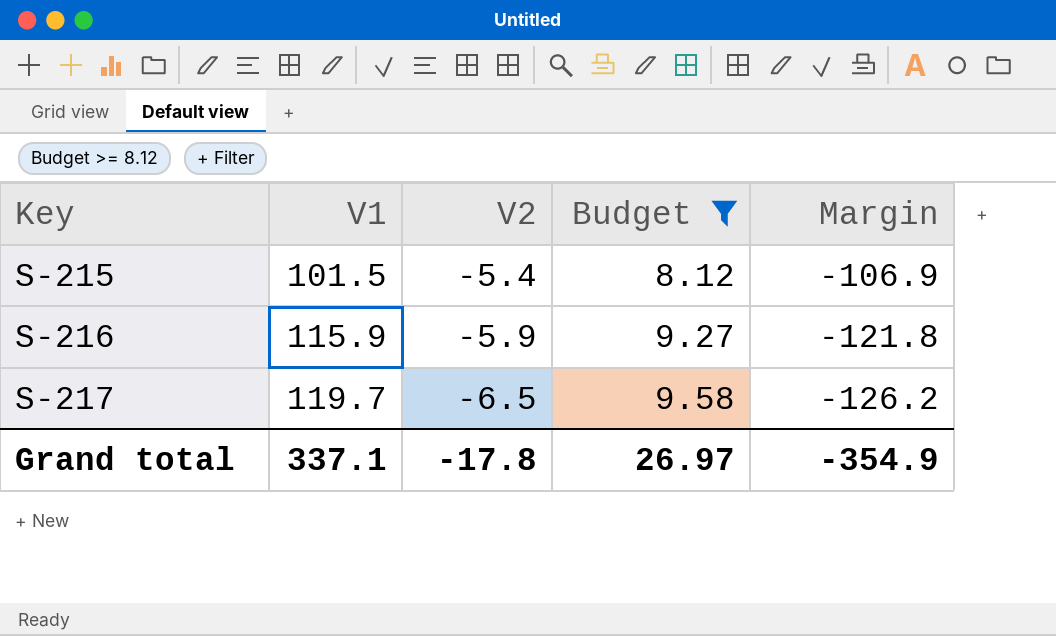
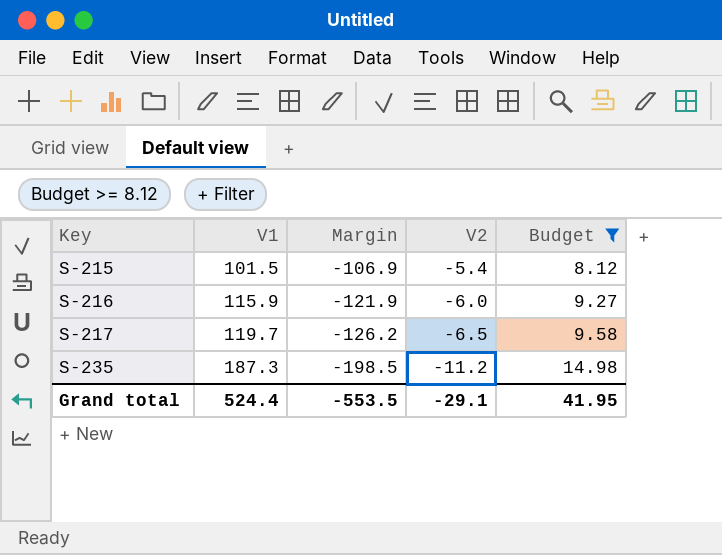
column Margin | position: 5 -> 3
S-216 | Margin: -121.8 -> -121.9
S-216 | V2: -5.9 -> -6.0
row S-235: none -> 187.3 | -198.5 | -11.2 | 14.98
Grand total | V1: 337.1 -> 524.4
Grand total | Margin: -354.9 -> -553.5
Grand total | V2: -17.8 -> -29.1
Grand total | Budget: 26.97 -> 41.95

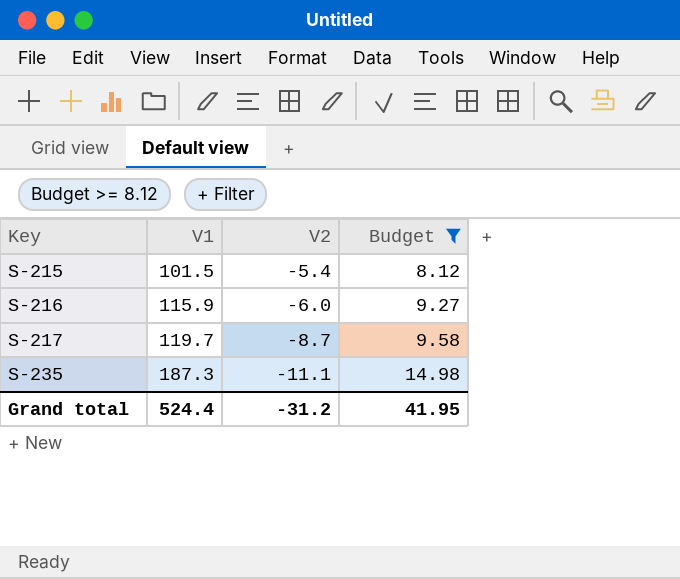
column Margin | formula: [V2] - [V1] -> none
S-217 | V2: -6.5 -> -8.7
S-235 | V2: -11.2 -> -11.1
Grand total | V2: -29.1 -> -31.2

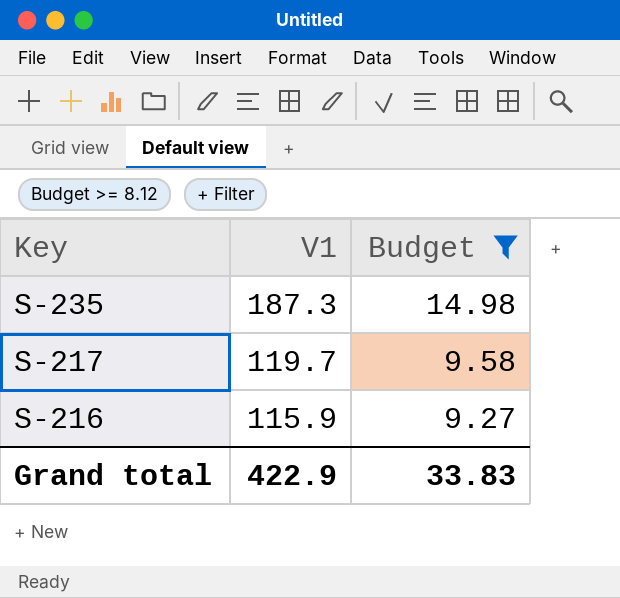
row order: Key ascending -> Key descending
column V2 | position: 3 -> none
row S-215: 101.5 | -5.4 | 8.12 -> none
Grand total | V1: 524.4 -> 422.9
Grand total | Budget: 41.95 -> 33.83

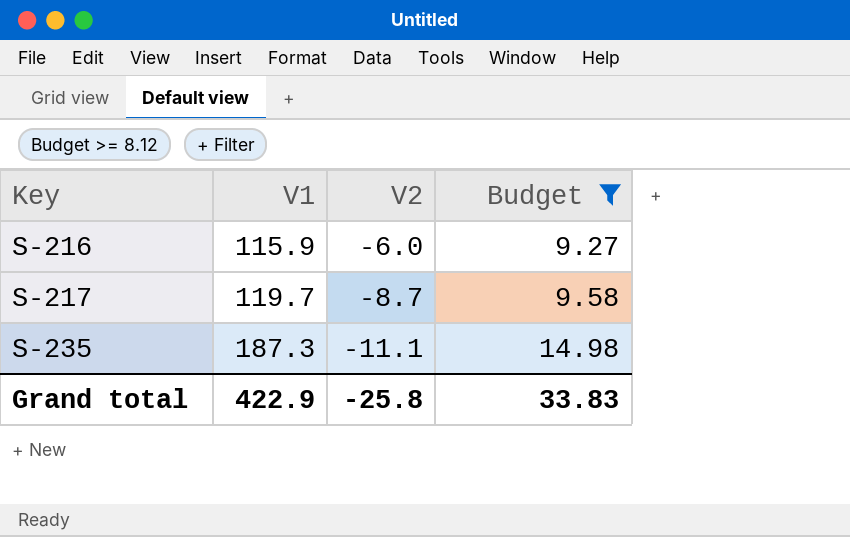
row order: Key descending -> Key ascending
column V2 | position: none -> 3

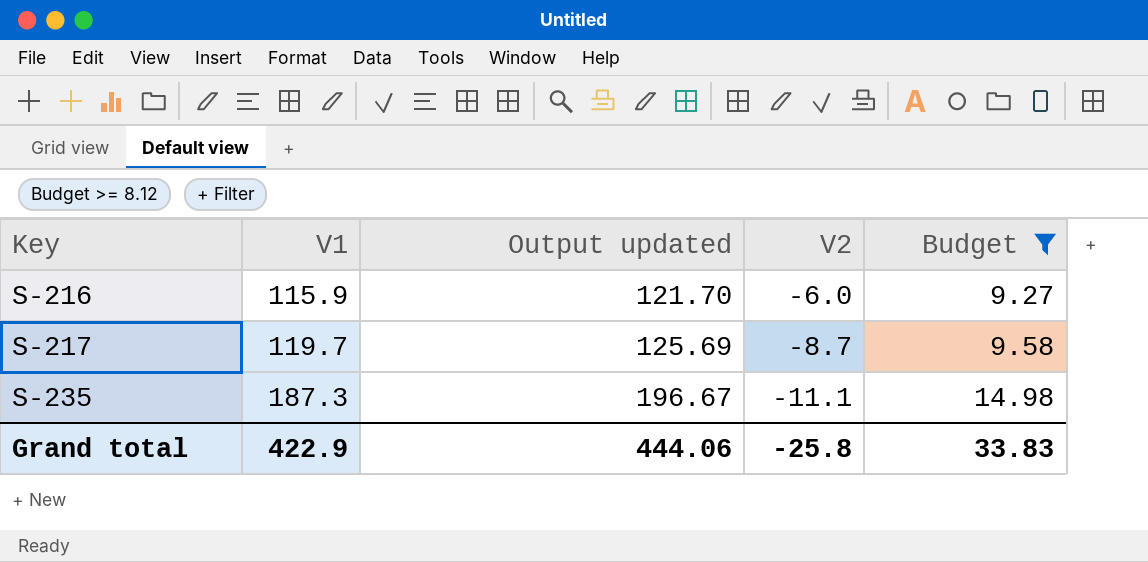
column Output updated | formula: none -> [V1] * 1.05

